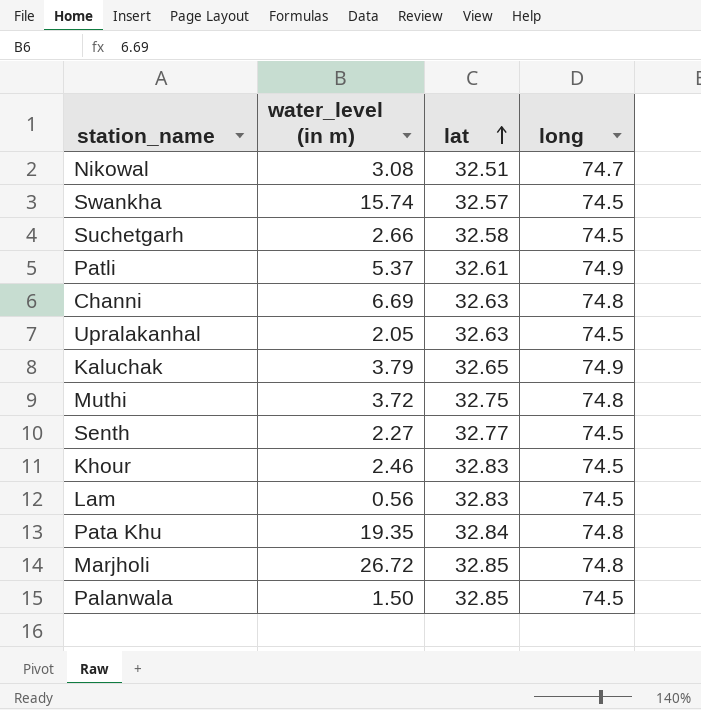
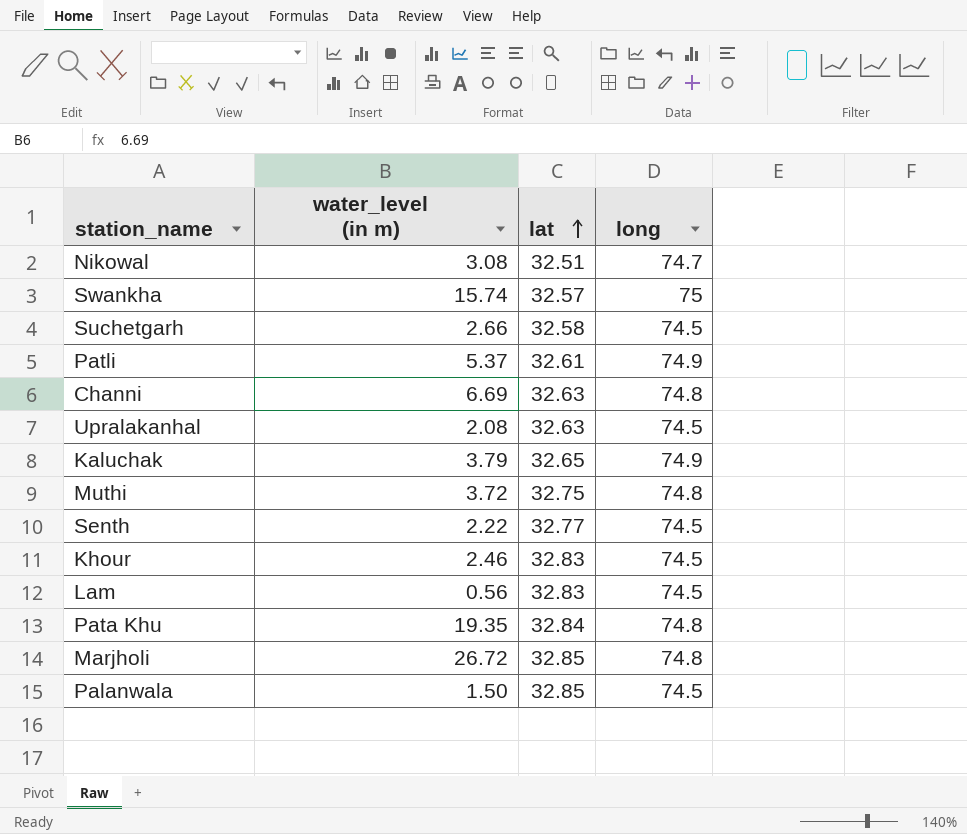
Swankha | long: 74.5 -> 75
Upralakanhal | water_level (in m): 2.05 -> 2.08
Senth | water_level (in m): 2.27 -> 2.22

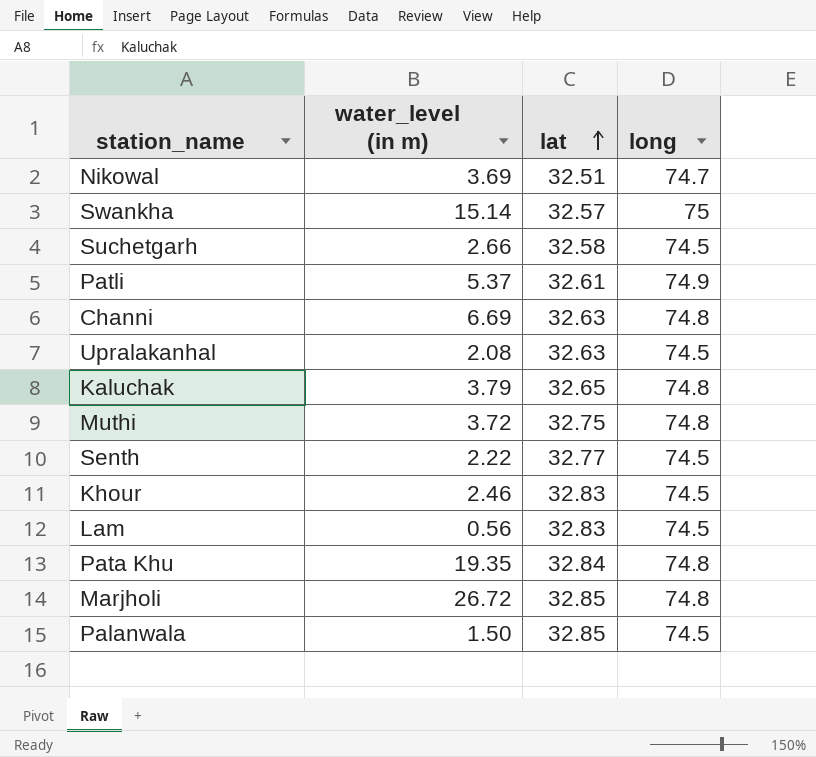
Nikowal | water_level (in m): 3.08 -> 3.69
Swankha | water_level (in m): 15.74 -> 15.14
Kaluchak | long: 74.9 -> 74.8

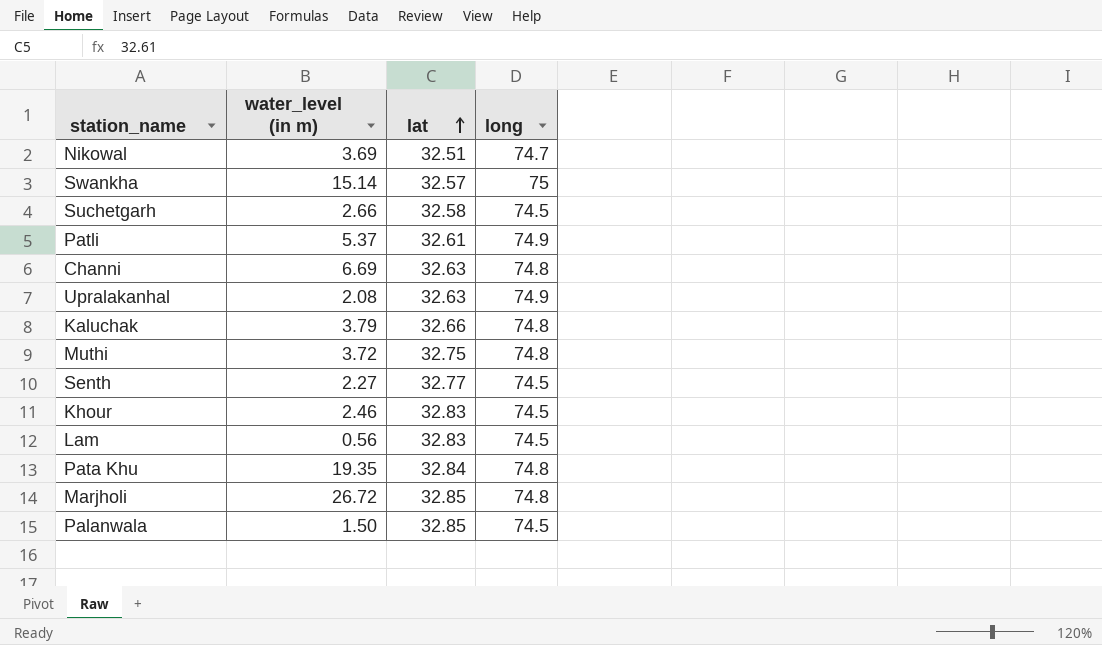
Upralakanhal | long: 74.5 -> 74.9
Kaluchak | lat: 32.65 -> 32.66
Senth | water_level (in m): 2.22 -> 2.27

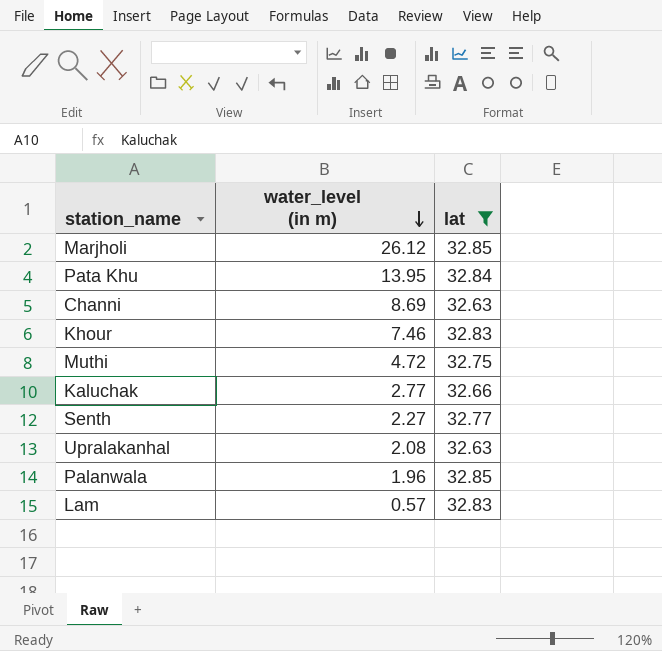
filter: none -> lat >= 32.63
row order: lat ascending -> water_level (in m) descending
column long | position: 4 -> none
Marjholi | water_level (in m): 26.72 -> 26.12
Pata Khu | water_level (in m): 19.35 -> 13.95
Channi | water_level (in m): 6.69 -> 8.69
Khour | water_level (in m): 2.46 -> 7.46
Muthi | water_level (in m): 3.72 -> 4.72
Kaluchak | water_level (in m): 3.79 -> 2.77
Palanwala | water_level (in m): 1.50 -> 1.96
Lam | water_level (in m): 0.56 -> 0.57

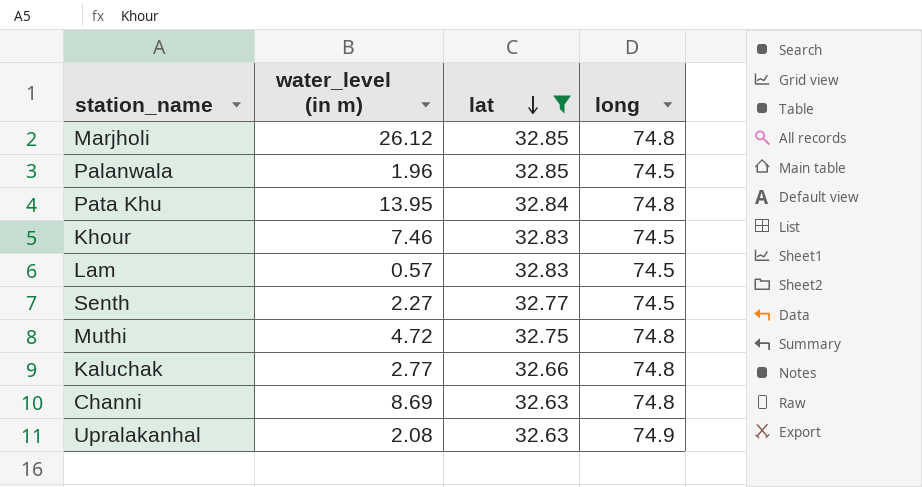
row order: water_level (in m) descending -> lat descending
column long | position: none -> 4

